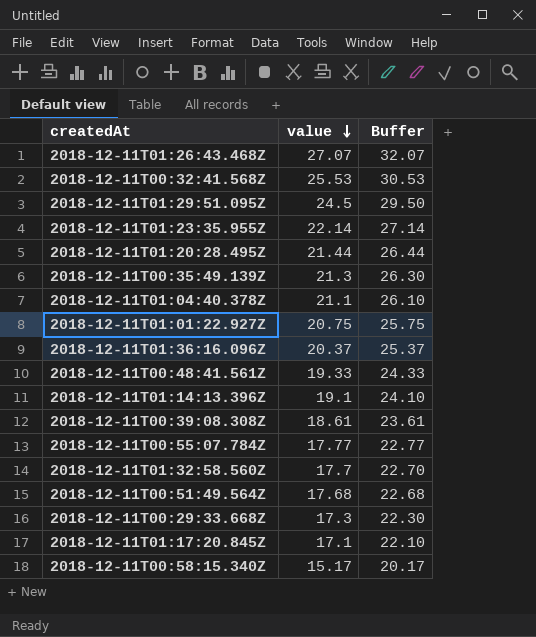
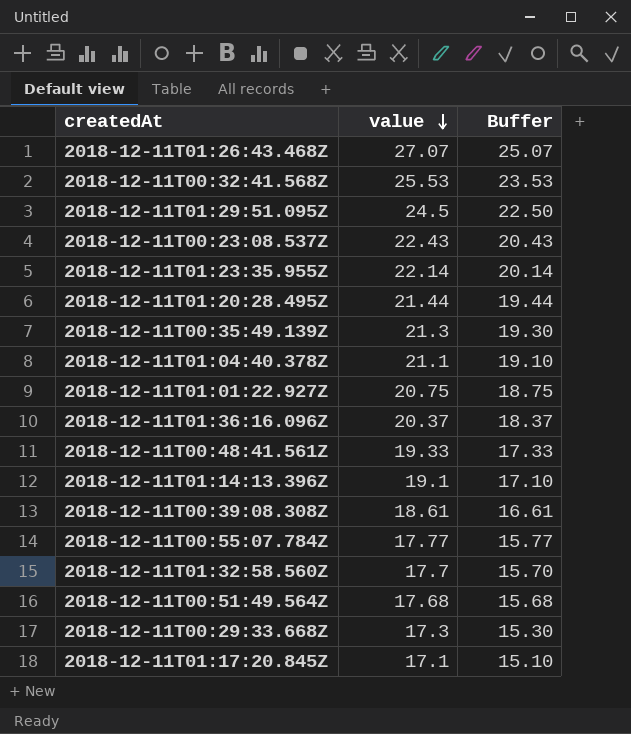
column Buffer | formula: [value] + 5 -> [value] - 2
row 2018-12-11T00:58:15.340Z: 15.17 | 20.17 -> none
row 2018-12-11T00:23:08.537Z: none -> 22.43 | 20.43

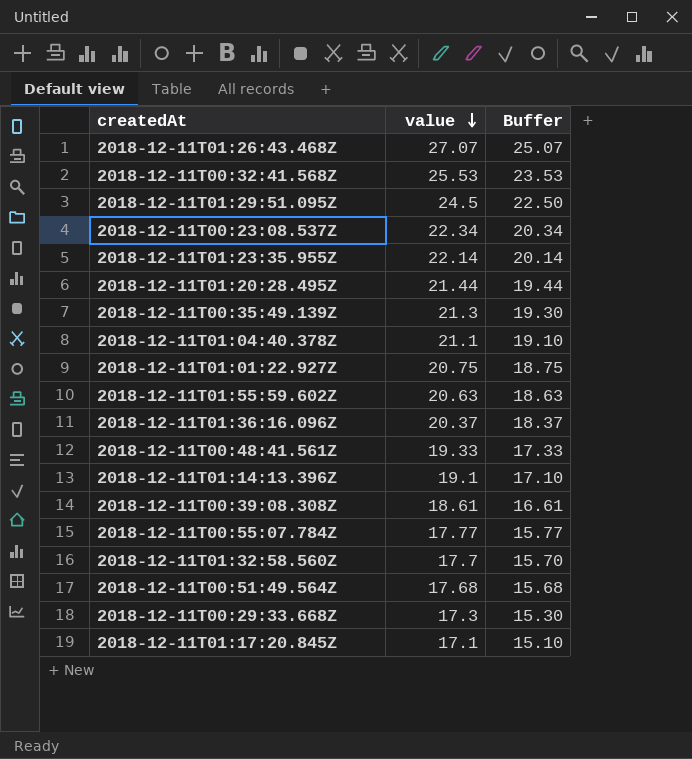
2018-12-11T00:23:08.537Z | value: 22.43 -> 22.34
2018-12-11T00:23:08.537Z | Buffer: 20.43 -> 20.34
row 2018-12-11T01:55:59.602Z: none -> 20.63 | 18.63

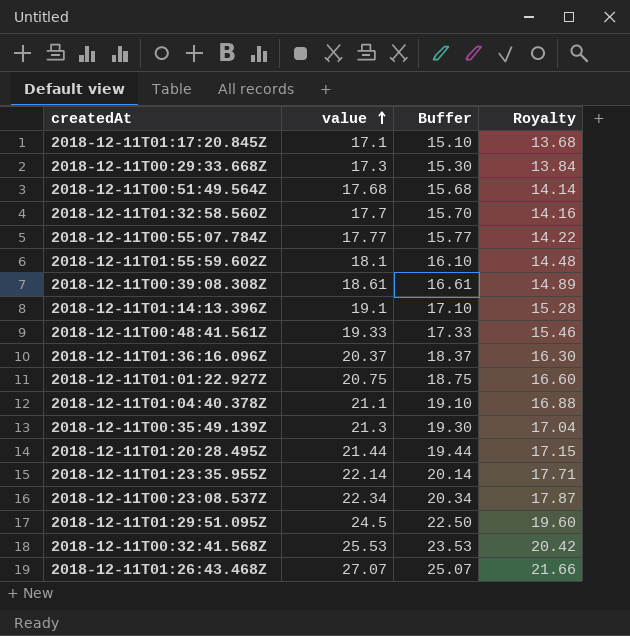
row order: value descending -> value ascending
column Royalty | formula: none -> [value] * 0.8
2018-12-11T01:55:59.602Z | value: 20.63 -> 18.1
2018-12-11T01:55:59.602Z | Buffer: 18.63 -> 16.10

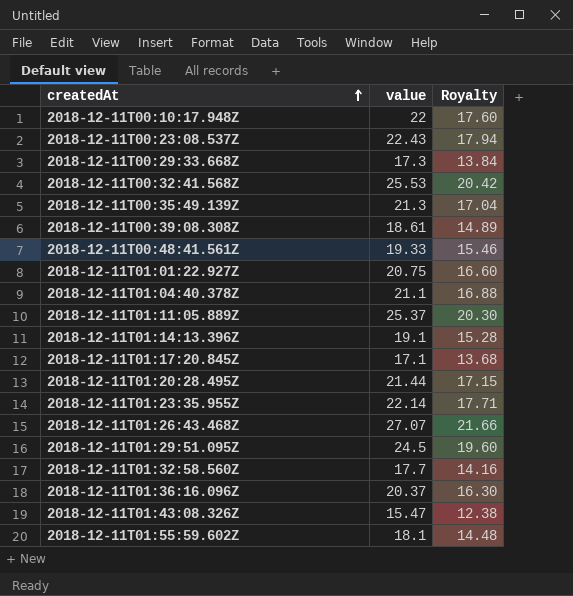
row order: value ascending -> createdAt ascending
column Buffer | formula: [value] - 2 -> none
row 2018-12-11T00:51:49.564Z: 17.68 | 15.68 | 14.14 -> none
row 2018-12-11T00:55:07.784Z: 17.77 | 15.77 | 14.22 -> none
row 2018-12-11T00:10:17.948Z: none -> 22 | 17.60
2018-12-11T00:23:08.537Z | value: 22.34 -> 22.43
2018-12-11T00:23:08.537Z | Royalty: 17.87 -> 17.94
row 2018-12-11T01:11:05.889Z: none -> 25.37 | 20.30
row 2018-12-11T01:43:08.326Z: none -> 15.47 | 12.38

